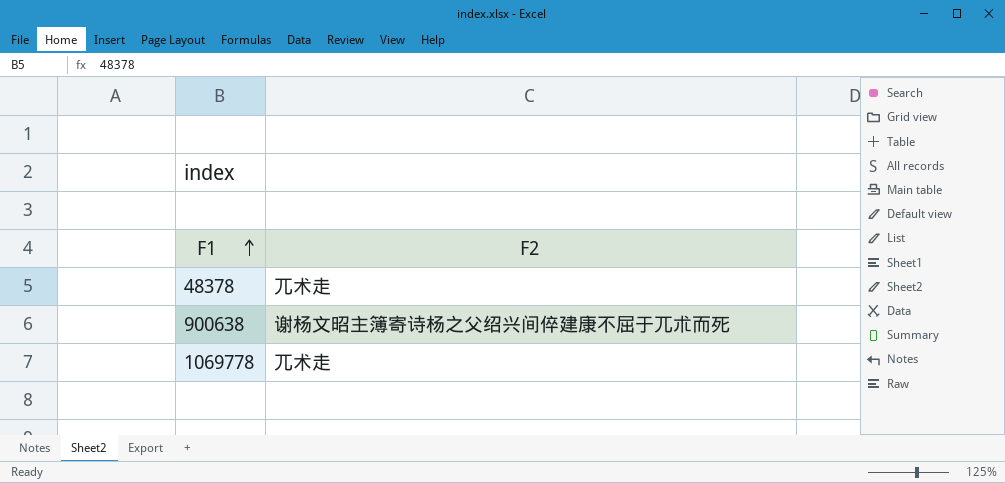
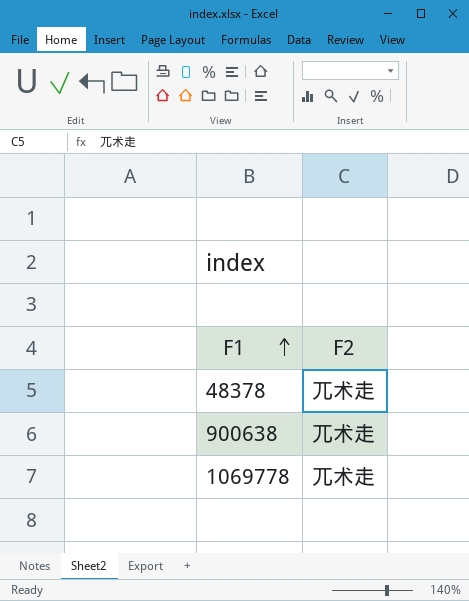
900638 | F2: 谢杨文昭主簿寄诗杨之父绍兴间倅建康不屈于兀朮而死 -> 兀术走

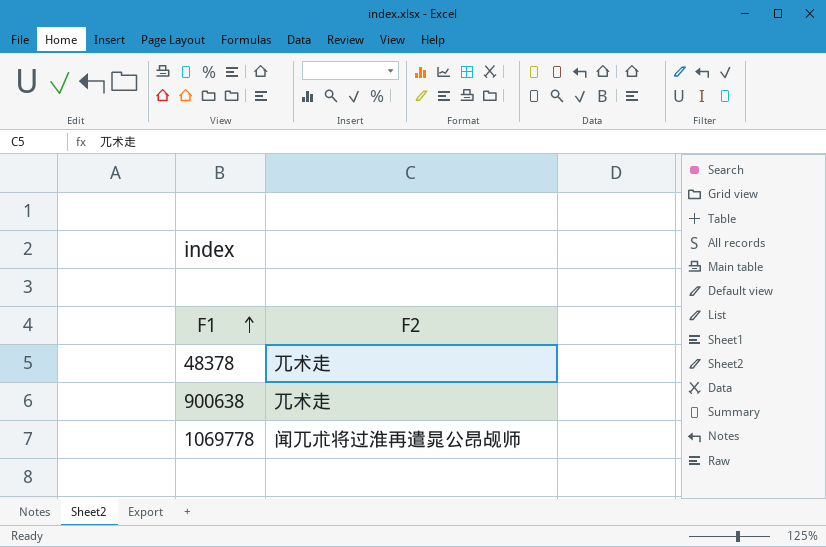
1069778 | F2: 兀术走 -> 闻兀朮将过淮再遣晁公昂觇师

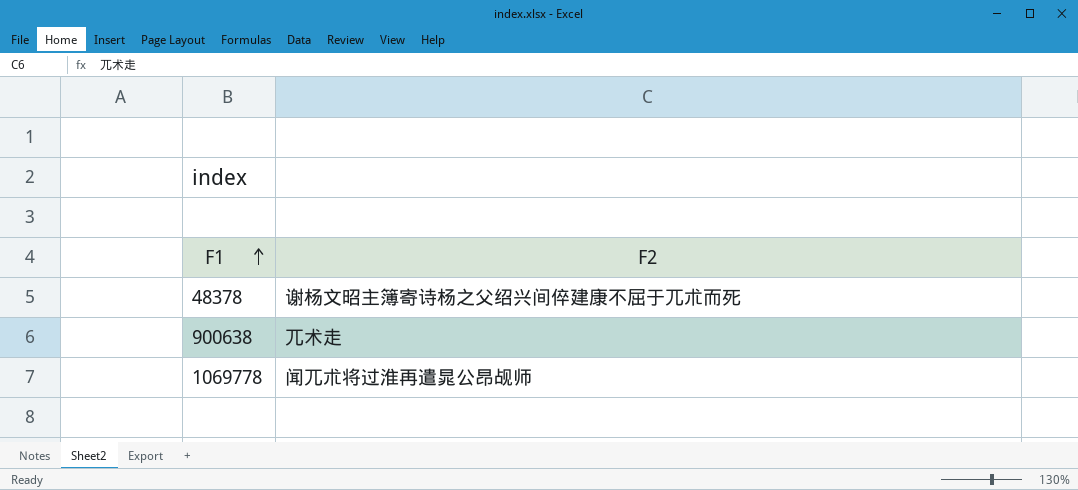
48378 | F2: 兀术走 -> 谢杨文昭主簿寄诗杨之父绍兴间倅建康不屈于兀朮而死

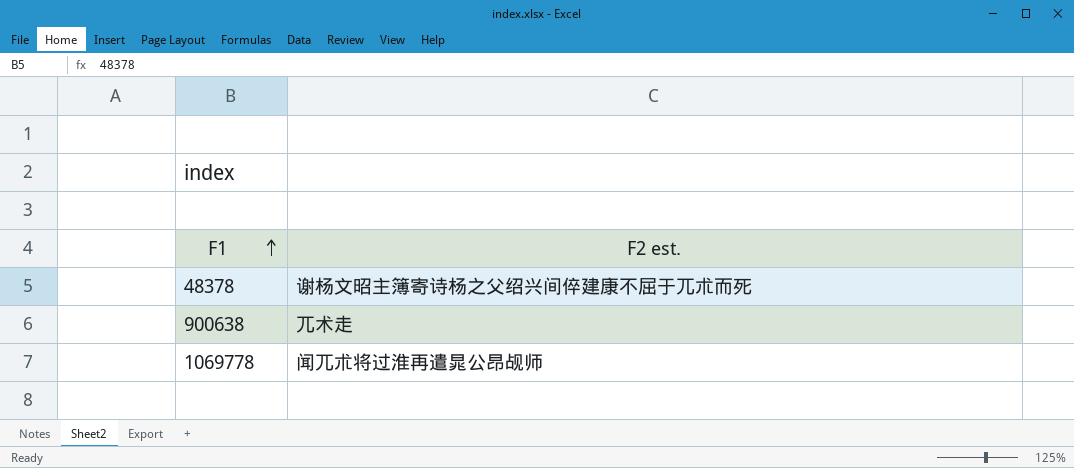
column name: F2 -> F2 est.

